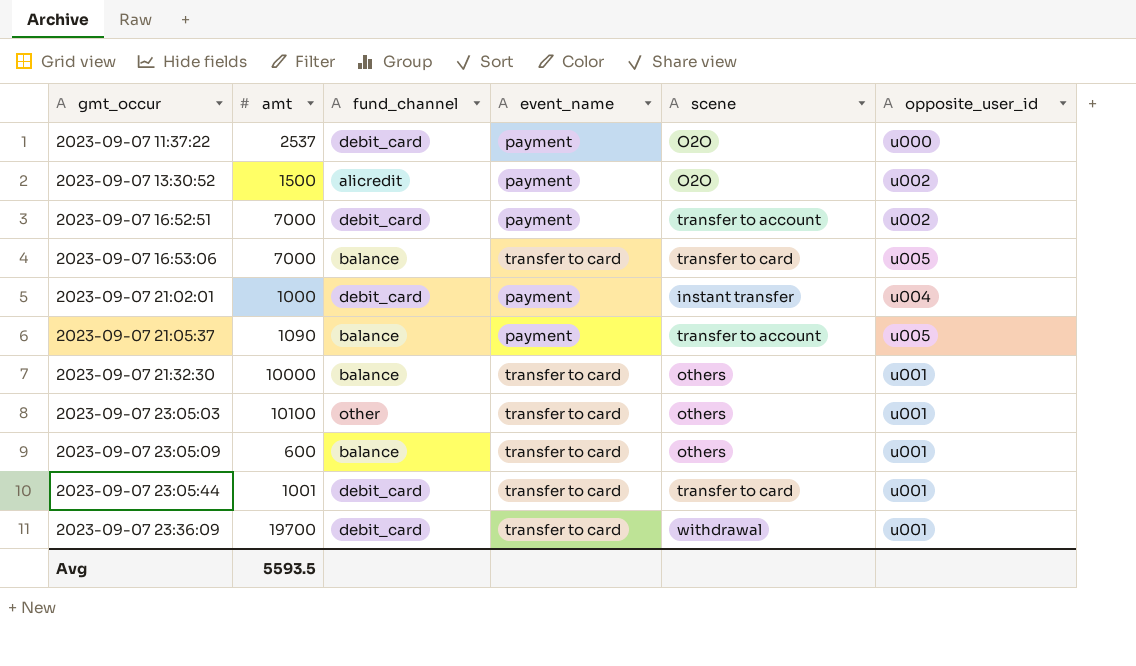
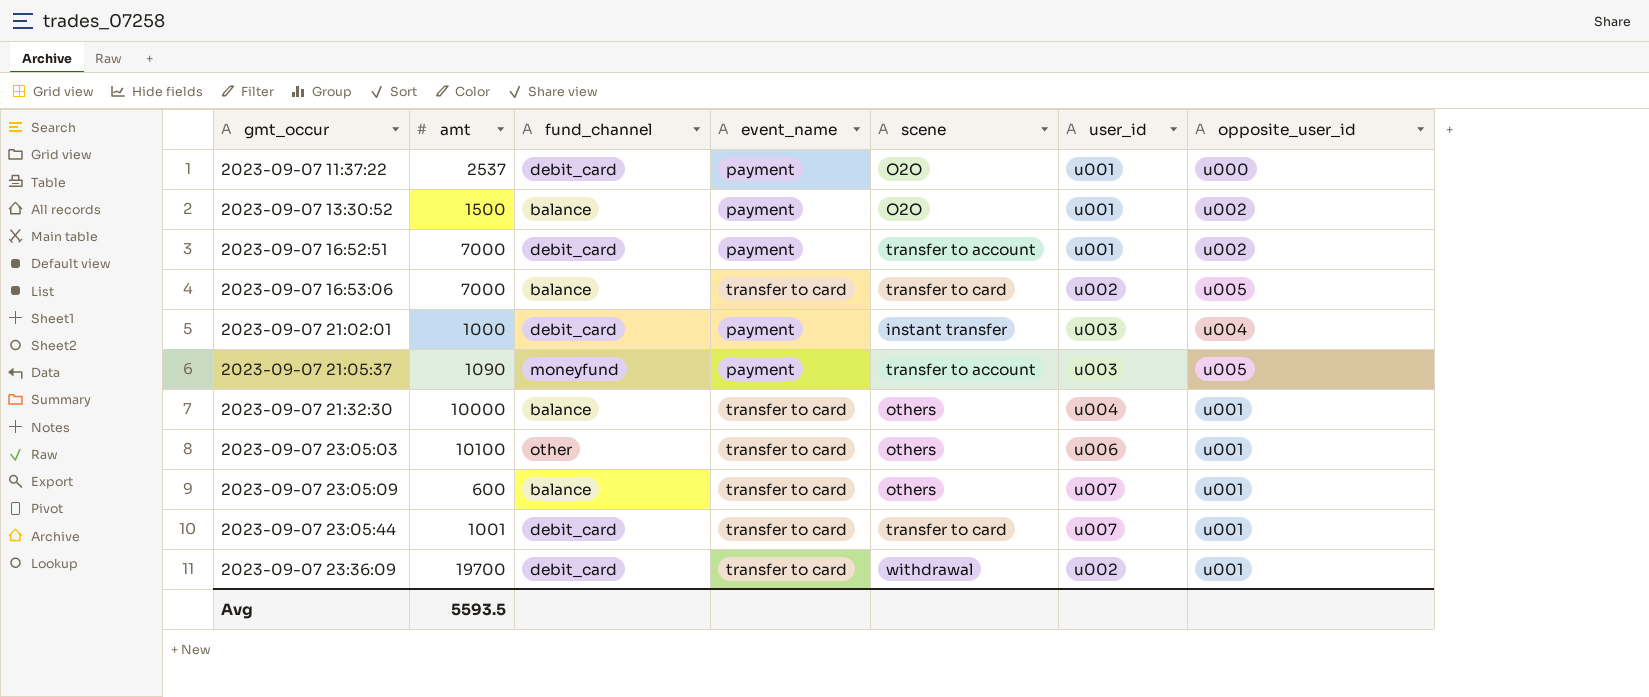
column user_id | position: none -> 6
2023-09-07 13:30:52 | fund_channel: alicredit -> balance
2023-09-07 21:05:37 | fund_channel: balance -> moneyfund

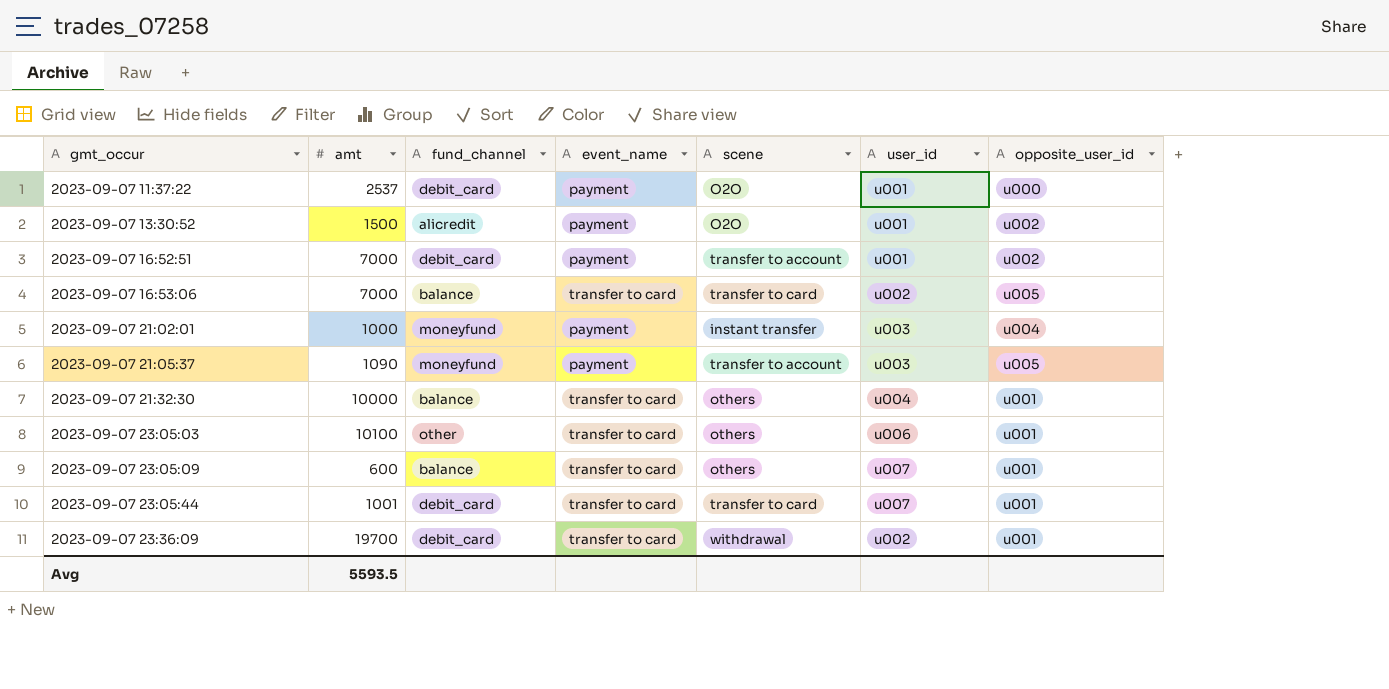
2023-09-07 13:30:52 | fund_channel: balance -> alicredit
2023-09-07 21:02:01 | fund_channel: debit_card -> moneyfund

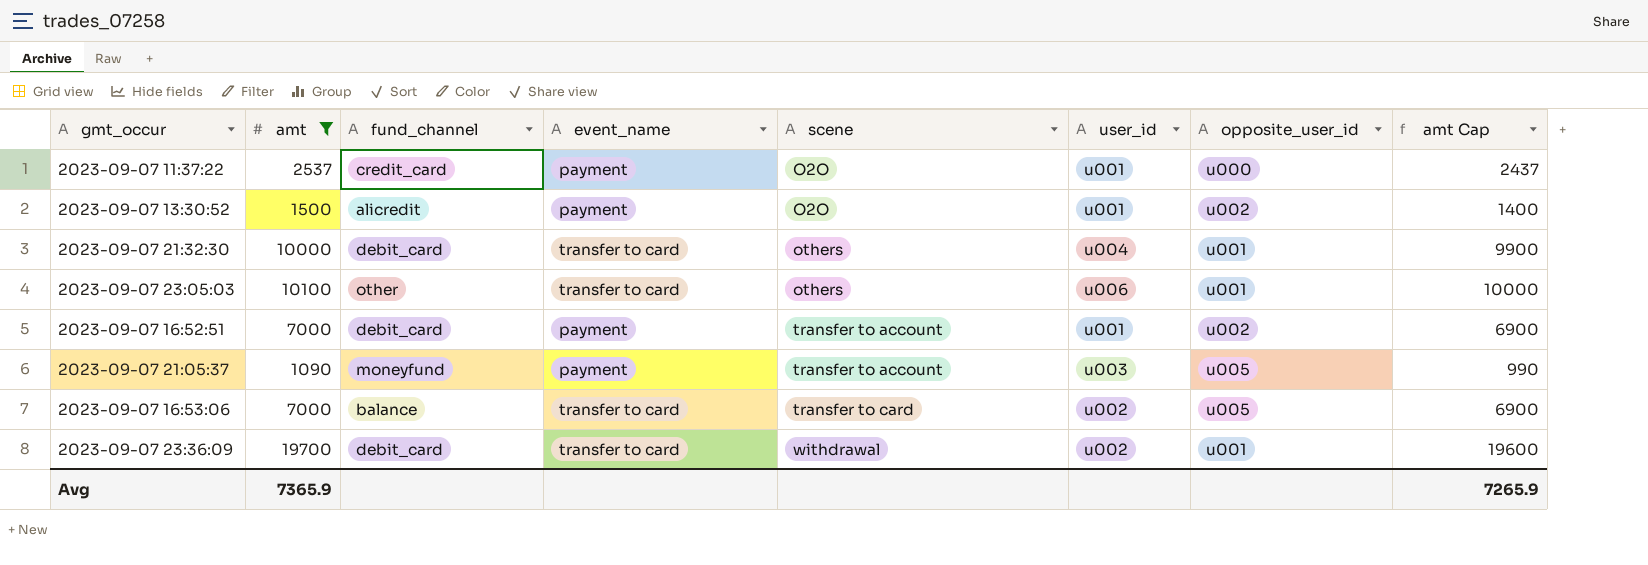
filter: none -> amt >= 1090
row order: gmt_occur ascending -> scene ascending
column amt Cap | formula: none -> [amt] - 100
2023-09-07 11:37:22 | fund_channel: debit_card -> credit_card
2023-09-07 21:32:30 | fund_channel: balance -> debit_card
Avg | amt: 5593.5 -> 7365.9

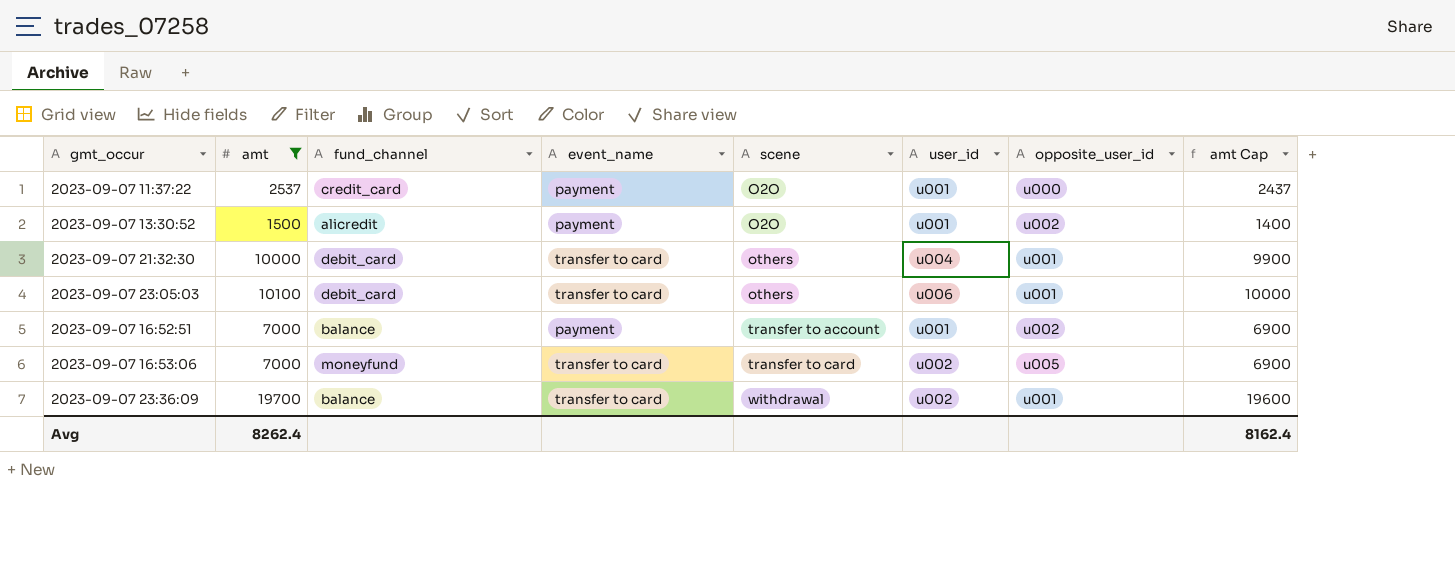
row 2023-09-07 21:05:37: 1090 | moneyfund | payment | transfer to account | u003 | u005 | 990 -> none
2023-09-07 23:05:03 | fund_channel: other -> debit_card
2023-09-07 16:52:51 | fund_channel: debit_card -> balance
2023-09-07 16:53:06 | fund_channel: balance -> moneyfund
2023-09-07 23:36:09 | fund_channel: debit_card -> balance
Avg | amt: 7365.9 -> 8262.4
Avg | amt Cap: 7265.9 -> 8162.4

